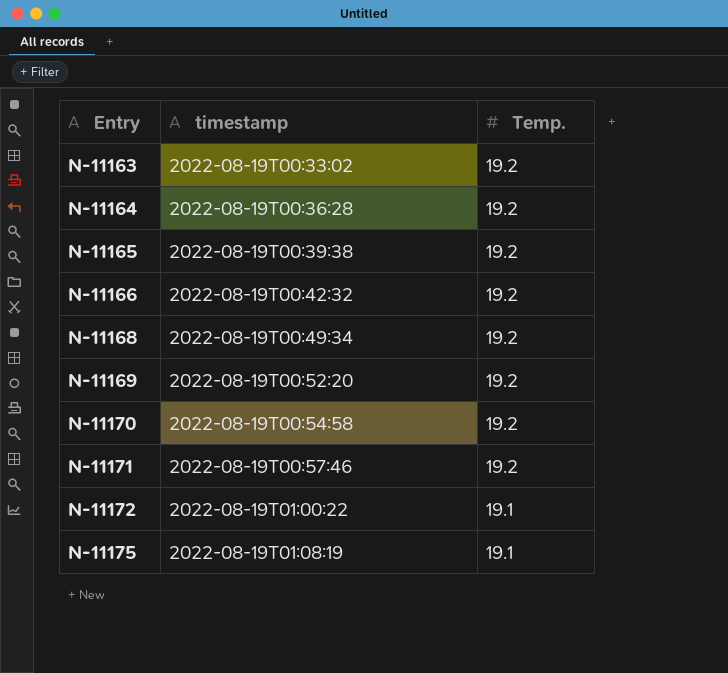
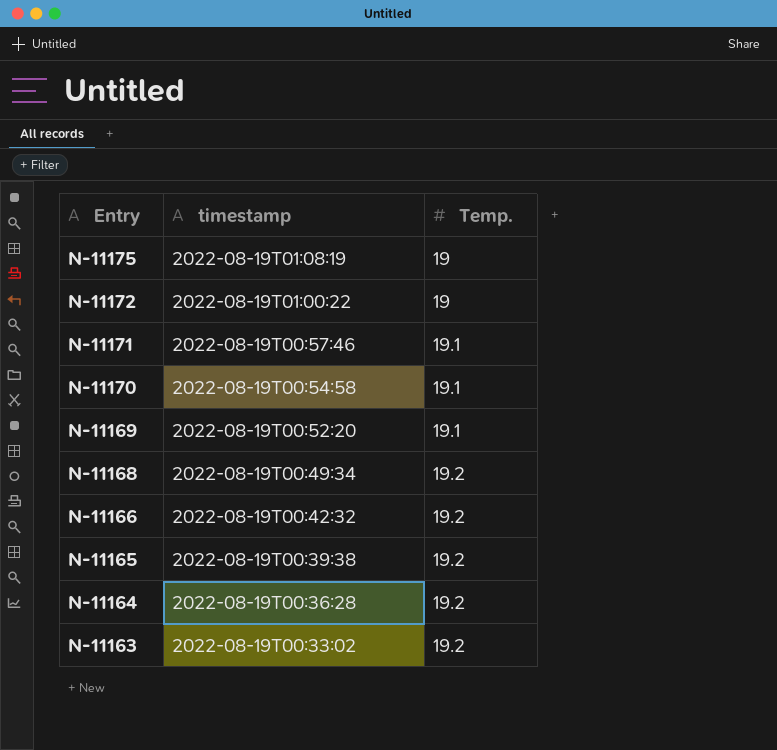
row order: Entry ascending -> Entry descending
N-11175 | Temp.: 19.1 -> 19
N-11172 | Temp.: 19.1 -> 19
N-11171 | Temp.: 19.2 -> 19.1
N-11170 | Temp.: 19.2 -> 19.1
N-11169 | Temp.: 19.2 -> 19.1

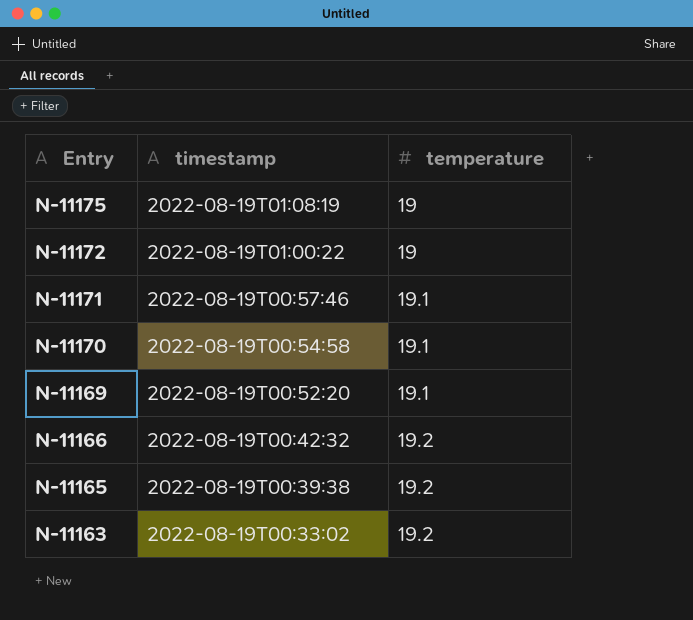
column name: Temp. -> temperature
row N-11168: 2022-08-19T00:49:34 | 19.2 -> none
row N-11164: 2022-08-19T00:36:28 | 19.2 -> none

